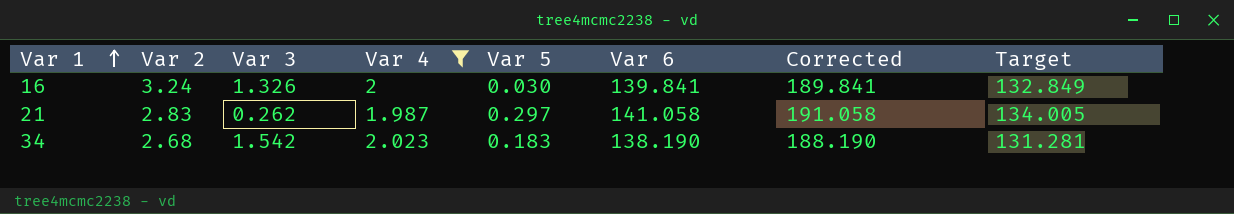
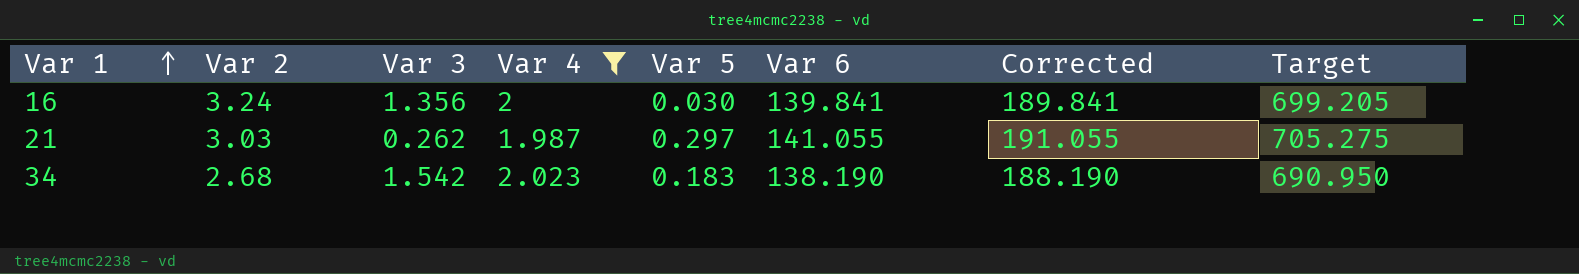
column Target | formula: [Var 6] * 0.95 -> [Var 6] * 5
16 | Var 3: 1.326 -> 1.356
21 | Var 2: 2.83 -> 3.03
21 | Var 6: 141.058 -> 141.055
21 | Corrected: 191.058 -> 191.055

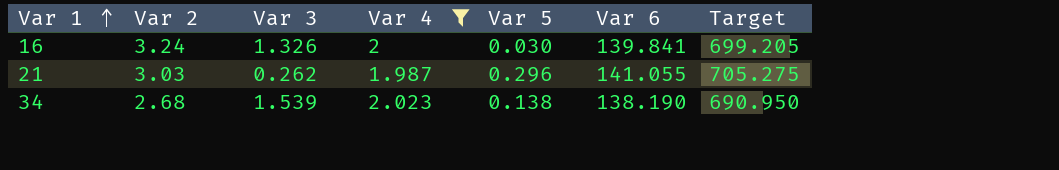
column Corrected | formula: [Var 6] + 50 -> none
16 | Var 3: 1.356 -> 1.326
21 | Var 5: 0.297 -> 0.296
34 | Var 3: 1.542 -> 1.539
34 | Var 5: 0.183 -> 0.138

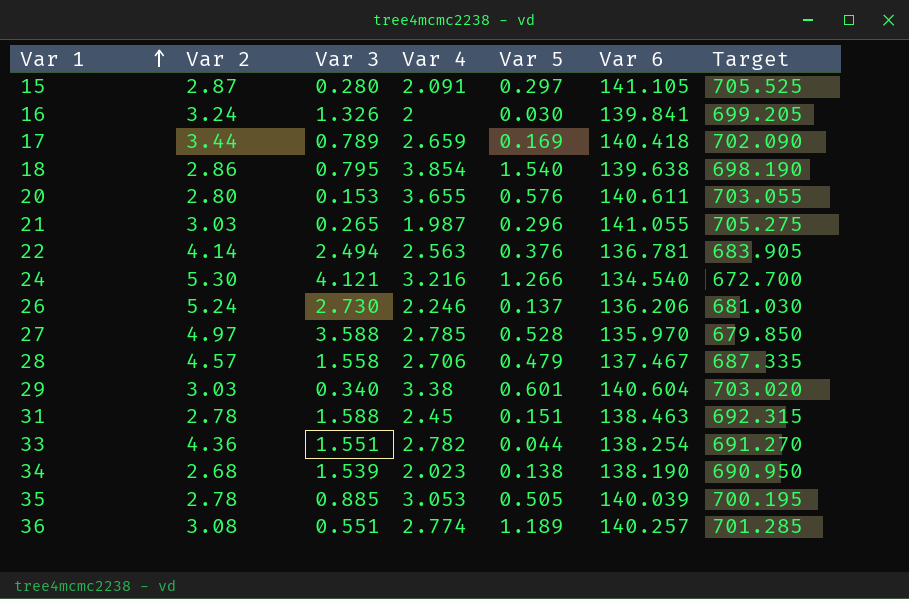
filter: Var 4 <= 2.023 -> none
21 | Var 3: 0.262 -> 0.265

